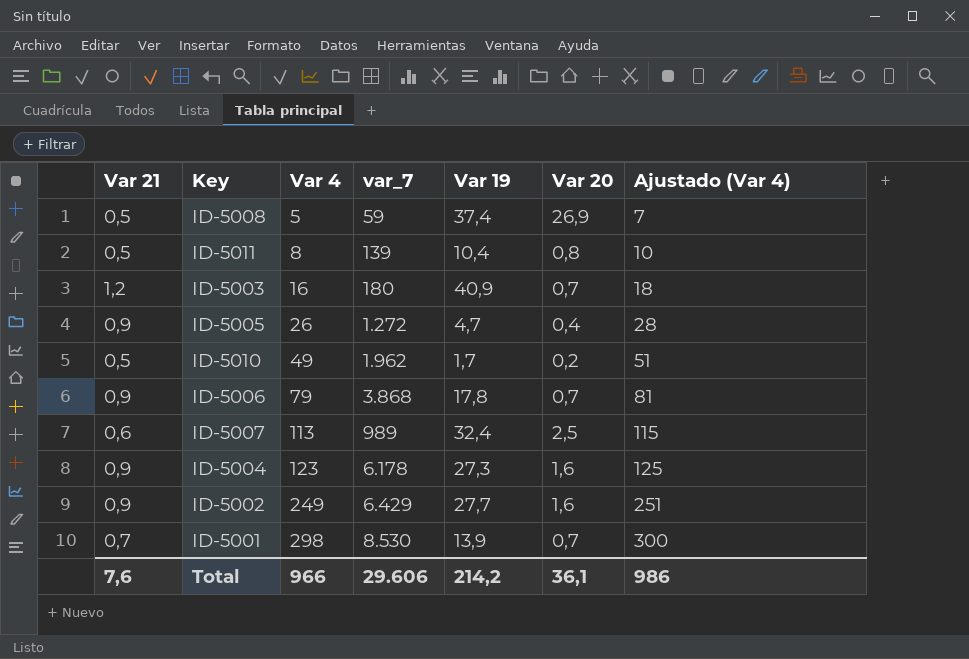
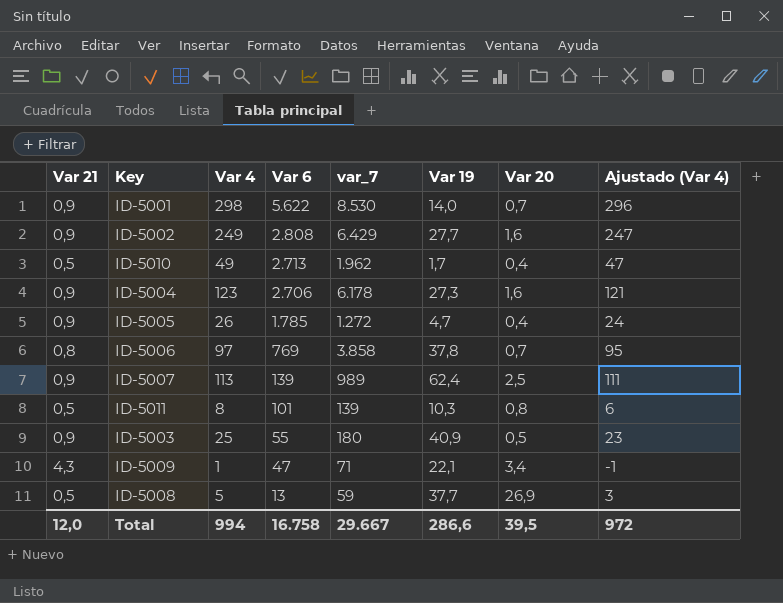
row order: Var 4 ascending -> Var 6 descending
column Var 6 | position: none -> 4
column Ajustado (Var 4) | formula: [Var 4] + 2 -> [Var 4] - 2
ID-5001 | Var 21: 0,7 -> 0,9
ID-5001 | Var 19: 13,9 -> 14,0
ID-5010 | Var 20: 0,2 -> 0,4
ID-5006 | Var 21: 0,9 -> 0,8
ID-5006 | Var 4: 79 -> 97
ID-5006 | var_7: 3.868 -> 3.858
ID-5006 | Var 19: 17,8 -> 37,8
ID-5007 | Var 21: 0,6 -> 0,9
ID-5007 | Var 19: 32,4 -> 62,4
ID-5011 | Var 19: 10,4 -> 10,3
ID-5003 | Var 21: 1,2 -> 0,9
ID-5003 | Var 4: 16 -> 25
ID-5003 | Var 20: 0,7 -> 0,5
row ID-5009: none -> 4,3 | 1 | 47 | 71 | 22,1 | 3,4 | -1
ID-5008 | Var 19: 37,4 -> 37,7
Total | Var 21: 7,6 -> 12,0
Total | Var 4: 966 -> 994
Total | var_7: 29.606 -> 29.667
Total | Var 19: 214,2 -> 286,6
Total | Var 20: 36,1 -> 39,5
Total | Ajustado (Var 4): 986 -> 972

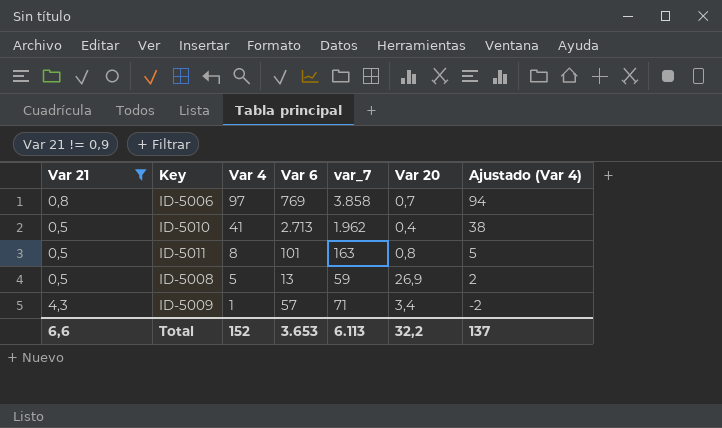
filter: none -> Var 21 != 0,9
row order: Var 6 descending -> Var 4 descending
column Var 19 | position: 6 -> none
column Ajustado (Var 4) | formula: [Var 4] - 2 -> [Var 4] - 3
ID-5010 | Var 4: 49 -> 41
ID-5011 | var_7: 139 -> 163
ID-5009 | Var 6: 47 -> 57
Total | Var 21: 12,0 -> 6,6
Total | Var 4: 994 -> 152
Total | Var 6: 16.758 -> 3.653
Total | var_7: 29.667 -> 6.113
Total | Var 20: 39,5 -> 32,2
Total | Ajustado (Var 4): 972 -> 137

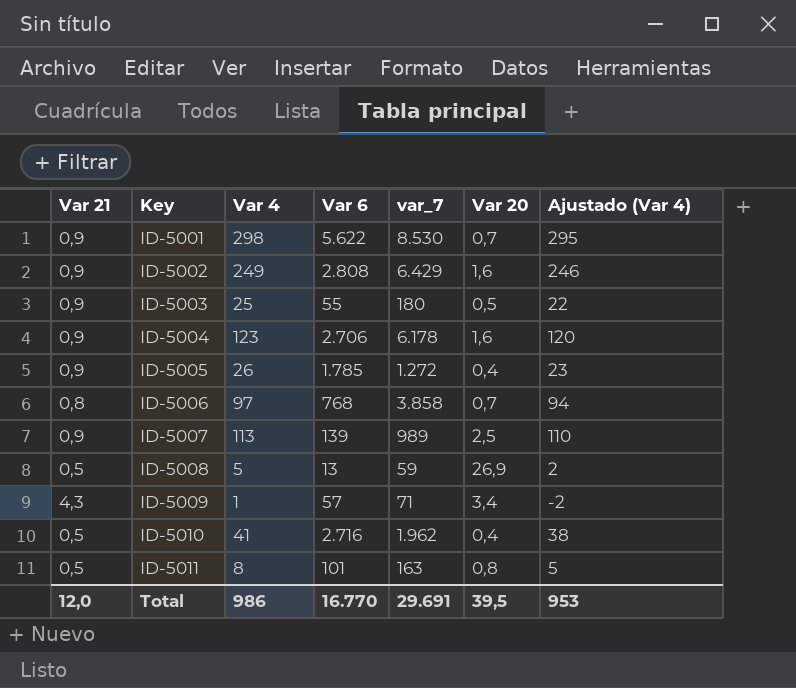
filter: Var 21 != 0,9 -> none
row order: Var 4 descending -> Key ascending
ID-5006 | Var 6: 769 -> 768
ID-5010 | Var 6: 2.713 -> 2.716
Total | Var 21: 6,6 -> 12,0
Total | Var 4: 152 -> 986
Total | Var 6: 3.653 -> 16.770
Total | var_7: 6.113 -> 29.691
Total | Var 20: 32,2 -> 39,5
Total | Ajustado (Var 4): 137 -> 953

